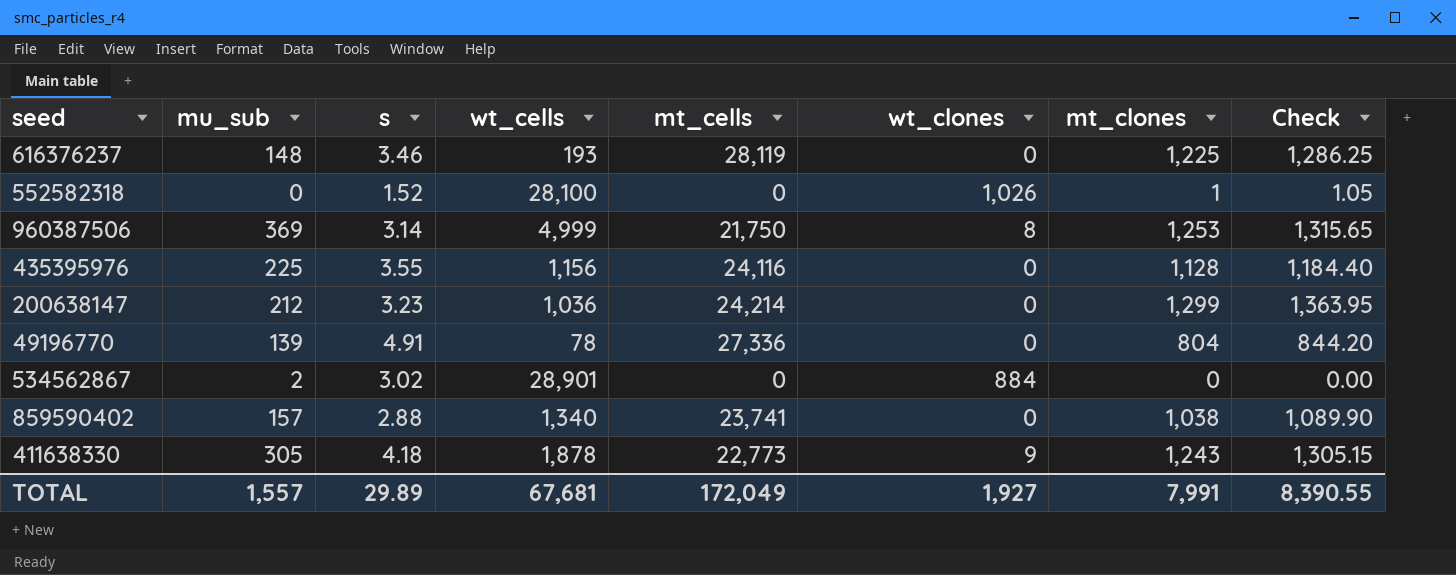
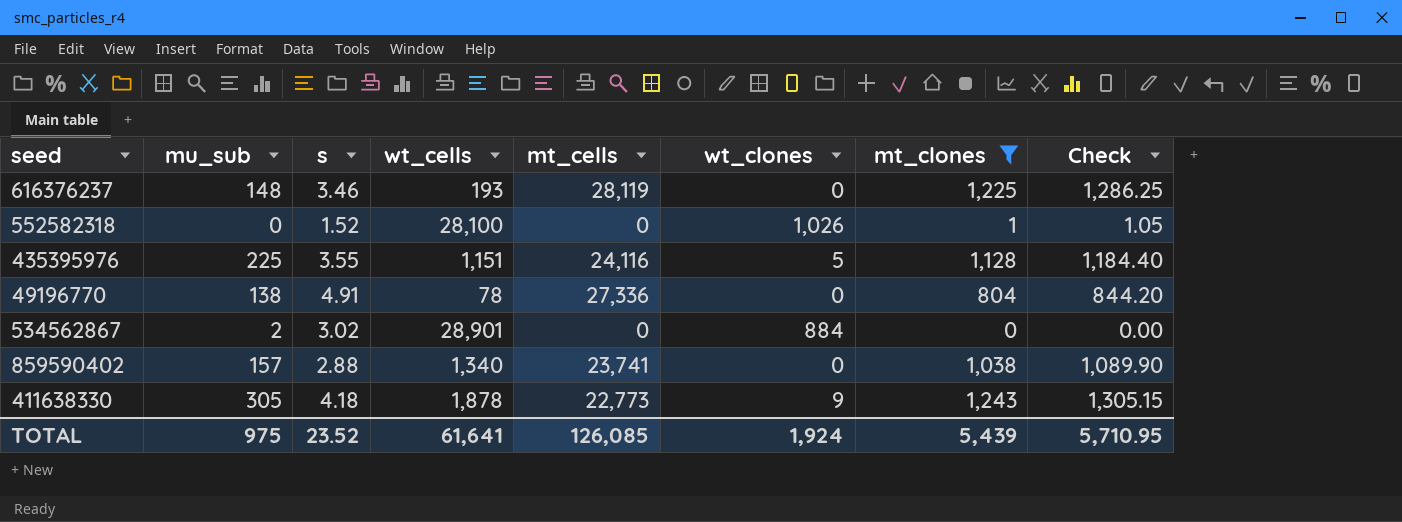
filter: none -> mt_clones <= 1,243
435395976 | wt_cells: 1,156 -> 1,151
435395976 | wt_clones: 0 -> 5
49196770 | mu_sub: 139 -> 138
TOTAL | mu_sub: 1,557 -> 975
TOTAL | s: 29.89 -> 23.52
TOTAL | wt_cells: 67,681 -> 61,641
TOTAL | mt_cells: 172,049 -> 126,085
TOTAL | wt_clones: 1,927 -> 1,924
TOTAL | mt_clones: 7,991 -> 5,439
TOTAL | Check: 8,390.55 -> 5,710.95

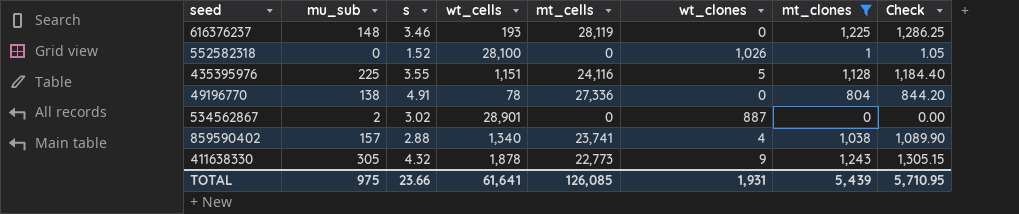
534562867 | wt_clones: 884 -> 887
859590402 | wt_clones: 0 -> 4
411638330 | s: 4.18 -> 4.32
TOTAL | s: 23.52 -> 23.66
TOTAL | wt_clones: 1,924 -> 1,931

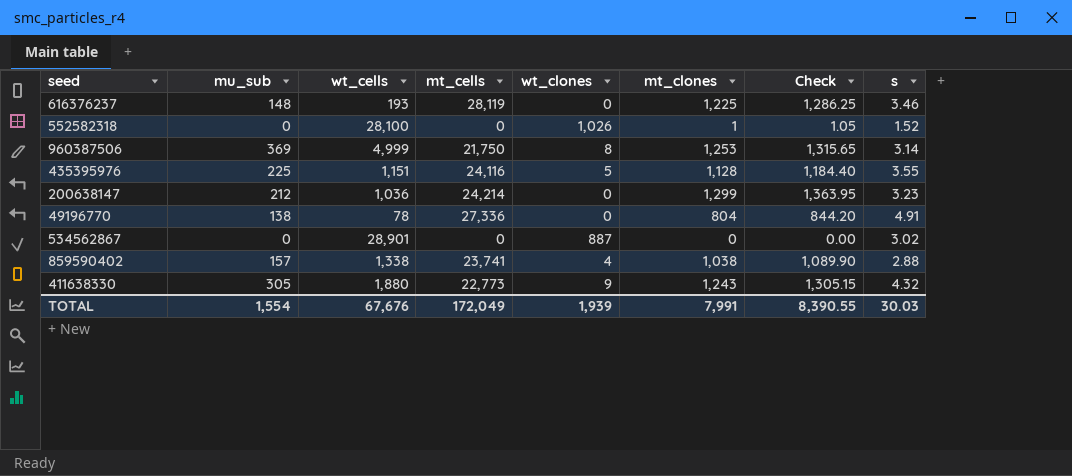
filter: mt_clones <= 1,243 -> none
column s | position: 3 -> 8
534562867 | mu_sub: 2 -> 0
859590402 | wt_cells: 1,340 -> 1,338
411638330 | wt_cells: 1,878 -> 1,880
TOTAL | mu_sub: 975 -> 1,554
TOTAL | wt_cells: 61,641 -> 67,676
TOTAL | mt_cells: 126,085 -> 172,049
TOTAL | wt_clones: 1,931 -> 1,939
TOTAL | mt_clones: 5,439 -> 7,991
TOTAL | Check: 5,710.95 -> 8,390.55
TOTAL | s: 23.66 -> 30.03

